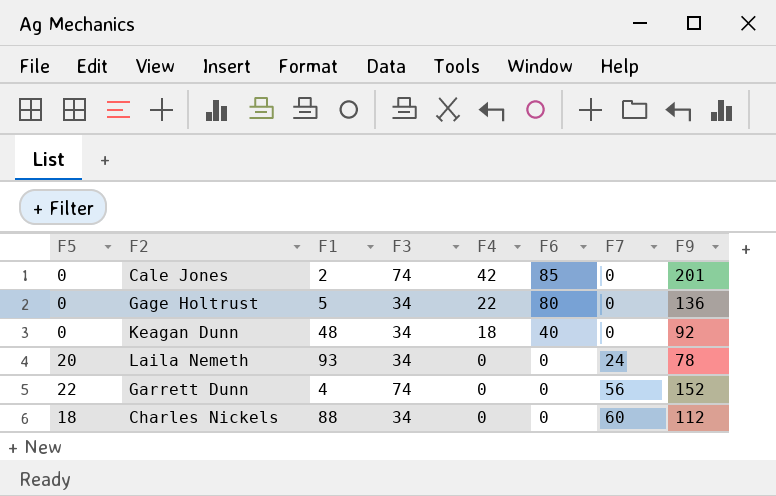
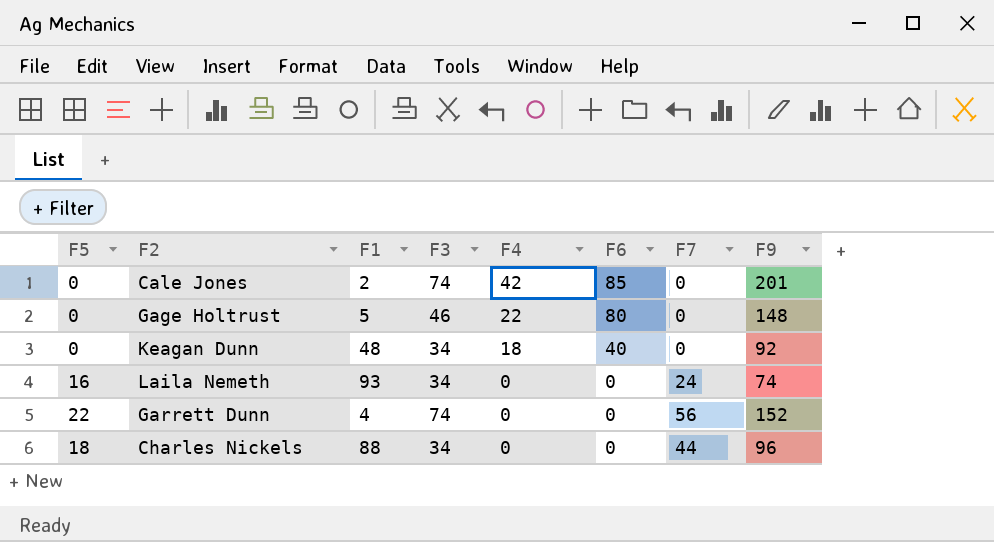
Gage Holtrust | F3: 34 -> 46
Gage Holtrust | F9: 136 -> 148
Laila Nemeth | F5: 20 -> 16
Laila Nemeth | F9: 78 -> 74
Charles Nickels | F7: 60 -> 44
Charles Nickels | F9: 112 -> 96

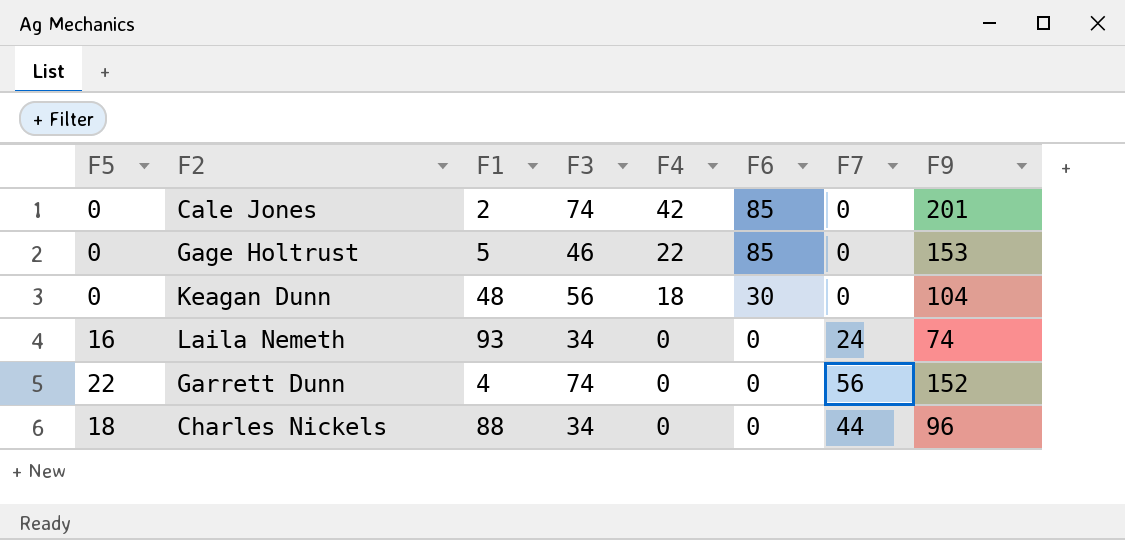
Gage Holtrust | F6: 80 -> 85
Gage Holtrust | F9: 148 -> 153
Keagan Dunn | F3: 34 -> 56
Keagan Dunn | F6: 40 -> 30
Keagan Dunn | F9: 92 -> 104

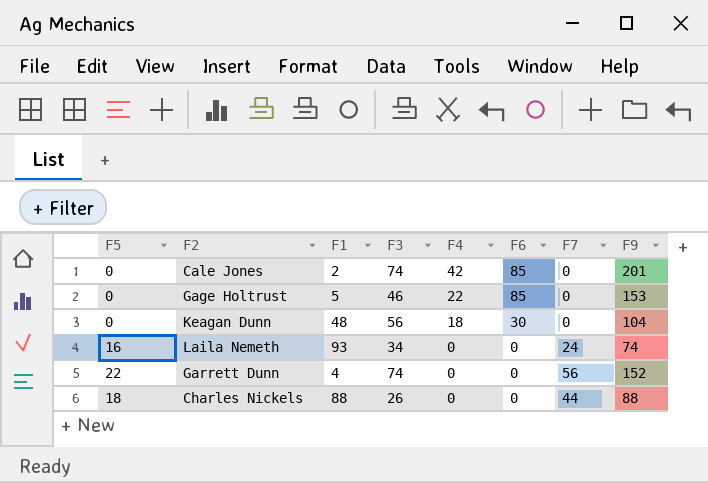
Charles Nickels | F3: 34 -> 26
Charles Nickels | F9: 96 -> 88

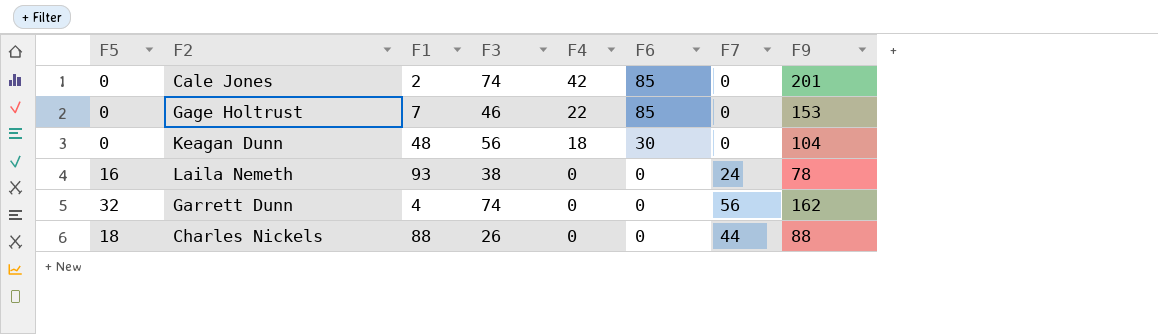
Gage Holtrust | F1: 5 -> 7
Laila Nemeth | F3: 34 -> 38
Laila Nemeth | F9: 74 -> 78
Garrett Dunn | F5: 22 -> 32
Garrett Dunn | F9: 152 -> 162

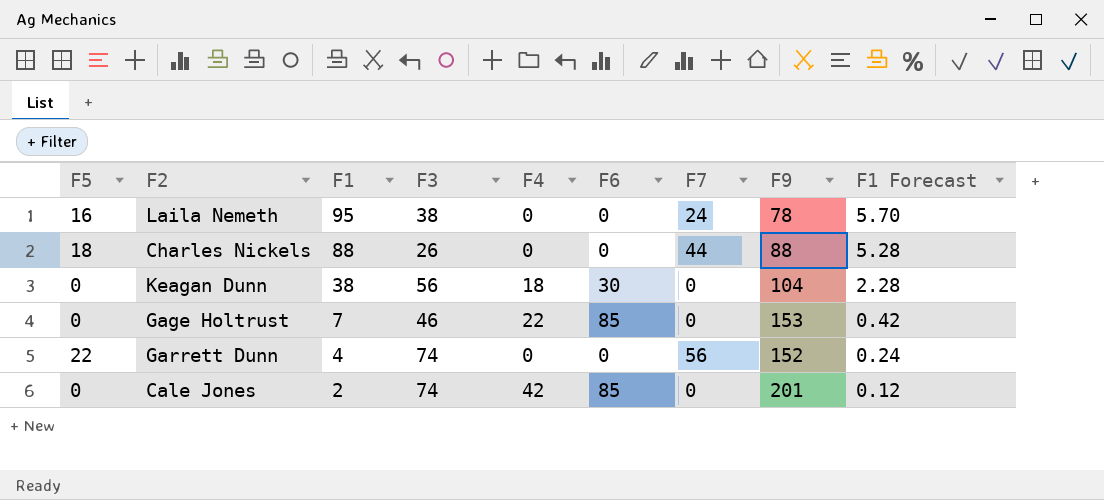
row order: F4 descending -> F1 descending
column F1 Forecast | formula: none -> [F1] * 0.06
Laila Nemeth | F1: 93 -> 95
Keagan Dunn | F1: 48 -> 38
Garrett Dunn | F5: 32 -> 22
Garrett Dunn | F9: 162 -> 152

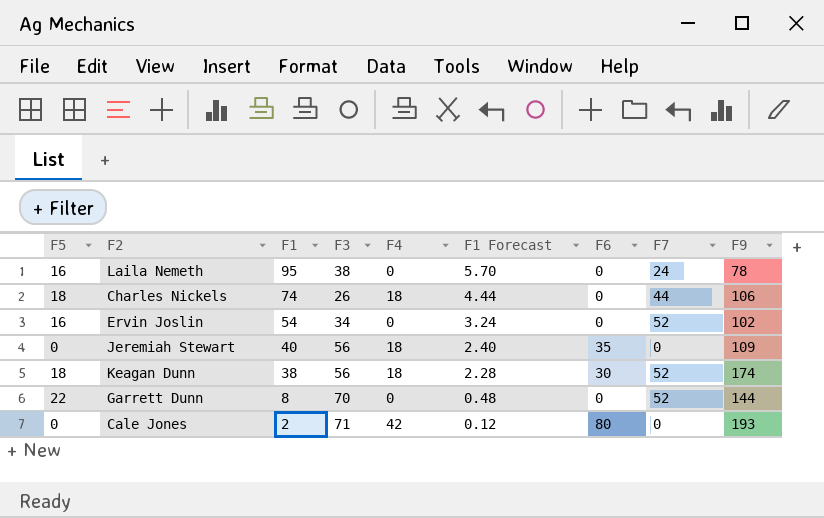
column F1 Forecast | position: 9 -> 6
row Gage Holtrust: 0 | 7 | 46 | 22 | 85 | 0 | 153 | 0.42 -> none
Charles Nickels | F1: 88 -> 74
Charles Nickels | F4: 0 -> 18
Charles Nickels | F1 Forecast: 5.28 -> 4.44
Charles Nickels | F9: 88 -> 106
row Ervin Joslin: none -> 16 | 54 | 34 | 0 | 3.24 | 0 | 52 | 102
row Jeremiah Stewart: none -> 0 | 40 | 56 | 18 | 2.40 | 35 | 0 | 109
Keagan Dunn | F5: 0 -> 18
Keagan Dunn | F7: 0 -> 52
Keagan Dunn | F9: 104 -> 174
Garrett Dunn | F1: 4 -> 8
Garrett Dunn | F3: 74 -> 70
Garrett Dunn | F1 Forecast: 0.24 -> 0.48
Garrett Dunn | F7: 56 -> 52
Garrett Dunn | F9: 152 -> 144
Cale Jones | F3: 74 -> 71
Cale Jones | F6: 85 -> 80
Cale Jones | F9: 201 -> 193

